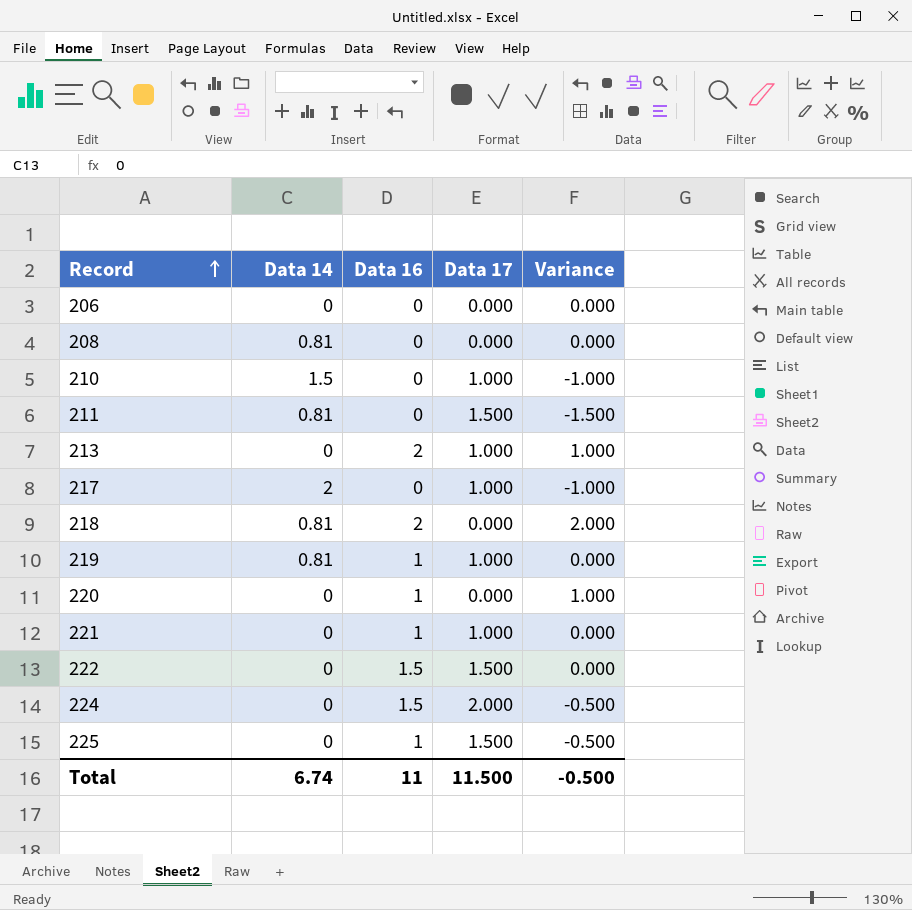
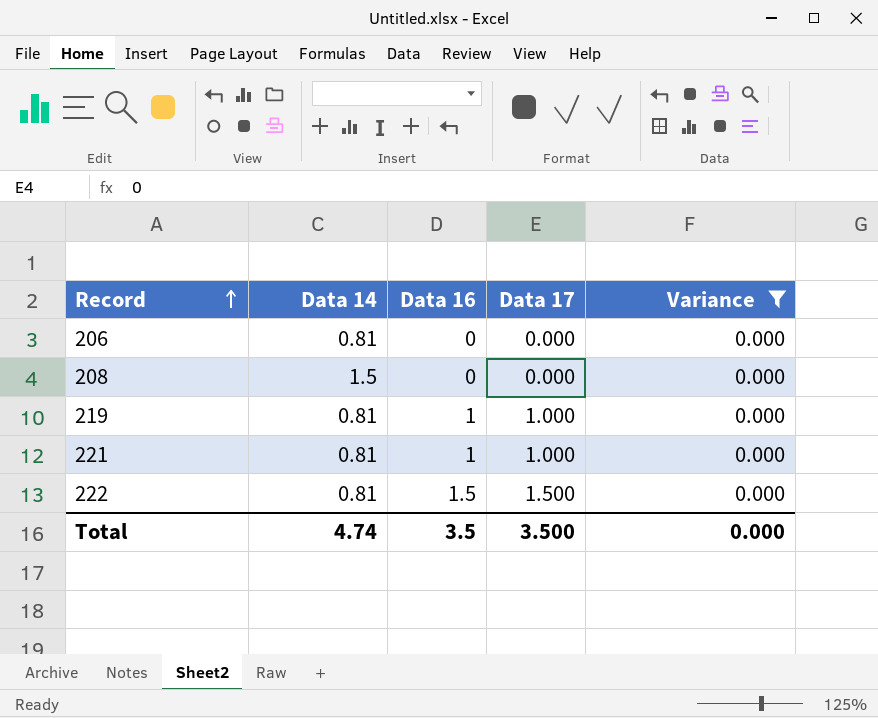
filter: none -> Variance = 0.000
206 | Data 14: 0 -> 0.81
208 | Data 14: 0.81 -> 1.5
221 | Data 14: 0 -> 0.81
222 | Data 14: 0 -> 0.81
Total | Data 14: 6.74 -> 4.74
Total | Data 16: 11 -> 3.5
Total | Data 17: 11.500 -> 3.500
Total | Variance: -0.500 -> 0.000

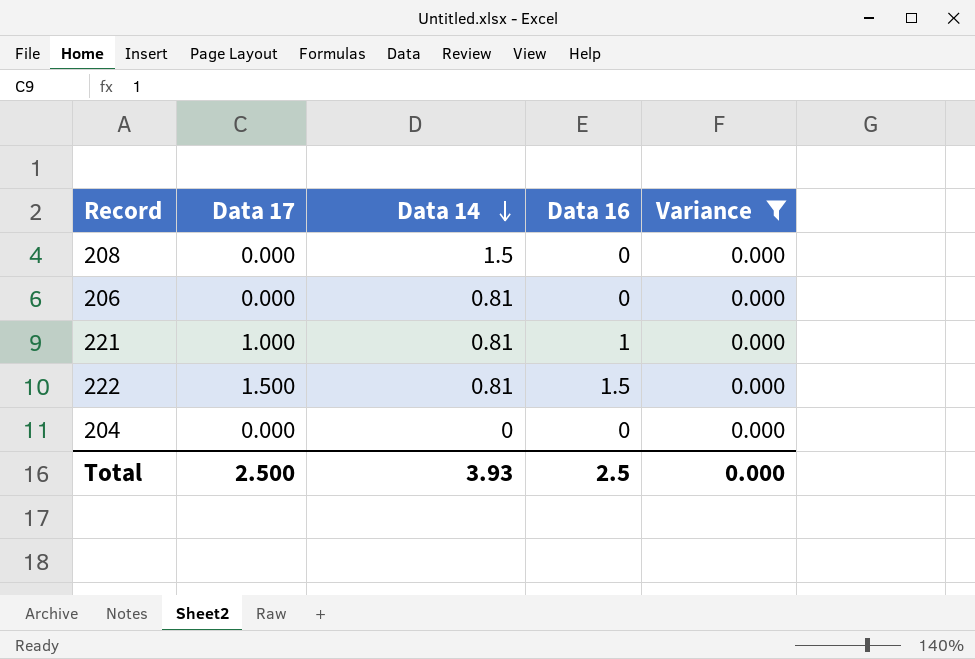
row order: Record ascending -> Data 14 descending
column Data 17 | position: 4 -> 2
row 219: 0.81 | 1 | 1.000 | 0.000 -> none
row 204: none -> 0.000 | 0 | 0 | 0.000
Total | Data 17: 3.500 -> 2.500
Total | Data 14: 4.74 -> 3.93
Total | Data 16: 3.5 -> 2.5

